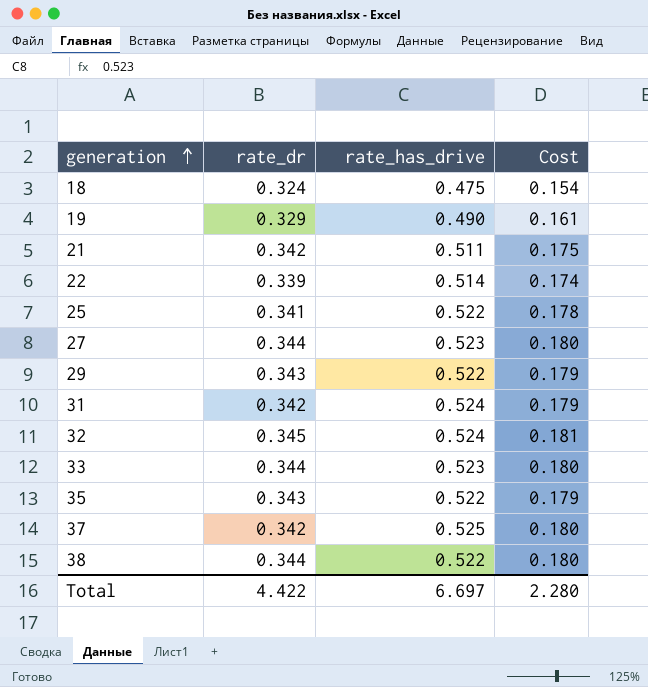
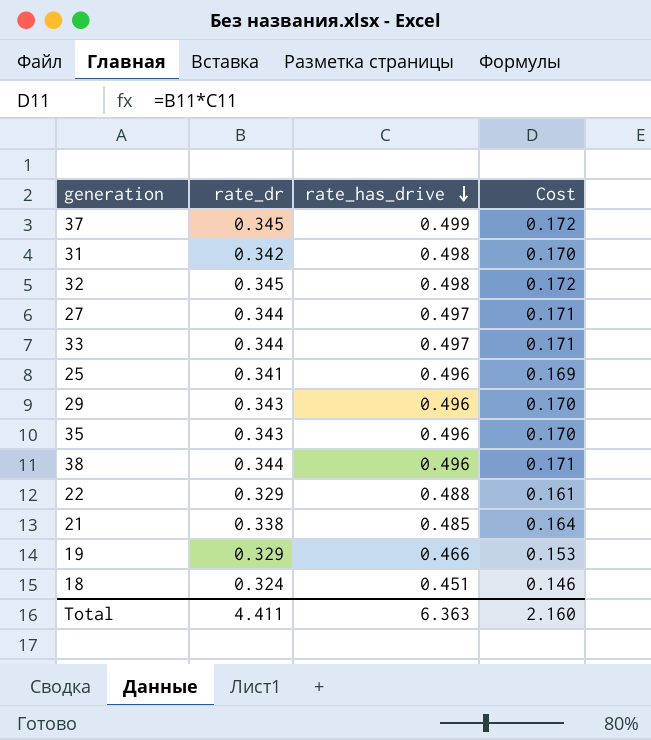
row order: generation ascending -> rate_has_drive descending
37 | rate_dr: 0.342 -> 0.345
37 | rate_has_drive: 0.525 -> 0.499
37 | Cost: 0.180 -> 0.172
31 | rate_has_drive: 0.524 -> 0.498
31 | Cost: 0.179 -> 0.170
32 | rate_has_drive: 0.524 -> 0.498
32 | Cost: 0.181 -> 0.172
27 | rate_has_drive: 0.523 -> 0.497
27 | Cost: 0.180 -> 0.171
33 | rate_has_drive: 0.523 -> 0.497
33 | Cost: 0.180 -> 0.171
25 | rate_has_drive: 0.522 -> 0.496
25 | Cost: 0.178 -> 0.169
29 | rate_has_drive: 0.522 -> 0.496
29 | Cost: 0.179 -> 0.170
35 | rate_has_drive: 0.522 -> 0.496
35 | Cost: 0.179 -> 0.170
38 | rate_has_drive: 0.522 -> 0.496
38 | Cost: 0.180 -> 0.171
22 | rate_dr: 0.339 -> 0.329
22 | rate_has_drive: 0.514 -> 0.488
22 | Cost: 0.174 -> 0.161
21 | rate_dr: 0.342 -> 0.338
21 | rate_has_drive: 0.511 -> 0.485
21 | Cost: 0.175 -> 0.164
19 | rate_has_drive: 0.490 -> 0.466
19 | Cost: 0.161 -> 0.153
18 | rate_has_drive: 0.475 -> 0.451
18 | Cost: 0.154 -> 0.146
Total | rate_dr: 4.422 -> 4.411
Total | rate_has_drive: 6.697 -> 6.363
Total | Cost: 2.280 -> 2.160

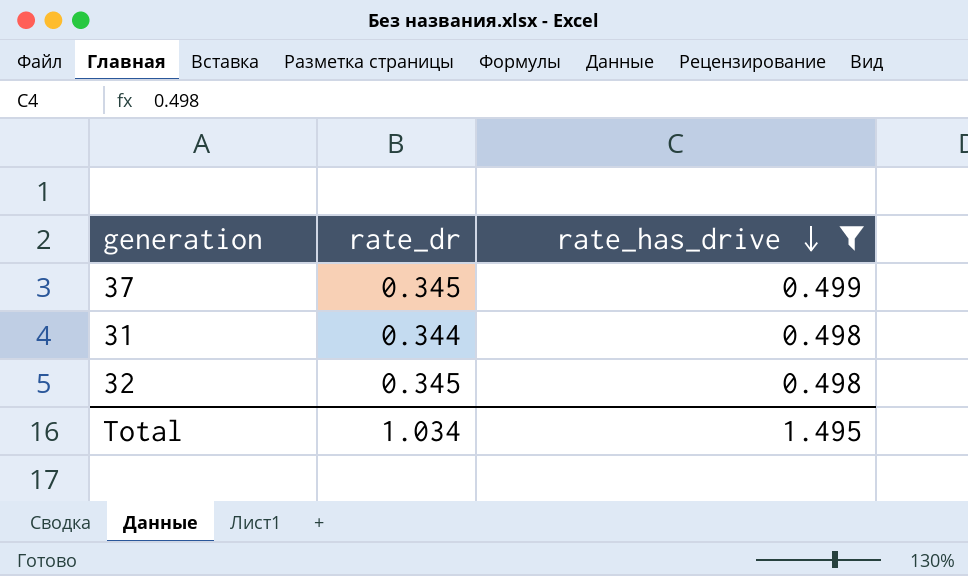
filter: none -> rate_has_drive >= 0.498
column Cost | formula: [rate_dr] * [rate_has_drive] -> none
31 | rate_dr: 0.342 -> 0.344
Total | rate_dr: 4.411 -> 1.034
Total | rate_has_drive: 6.363 -> 1.495

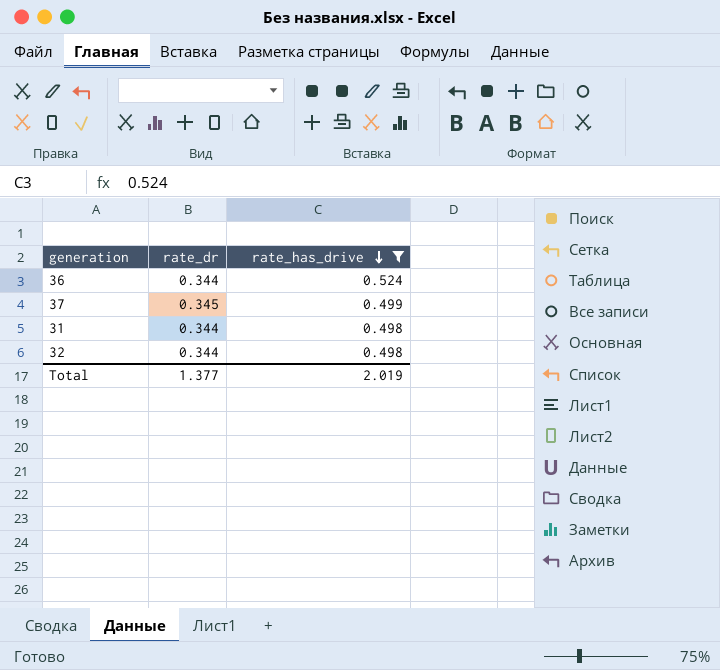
row 36: none -> 0.344 | 0.524
32 | rate_dr: 0.345 -> 0.344
Total | rate_dr: 1.034 -> 1.377
Total | rate_has_drive: 1.495 -> 2.019

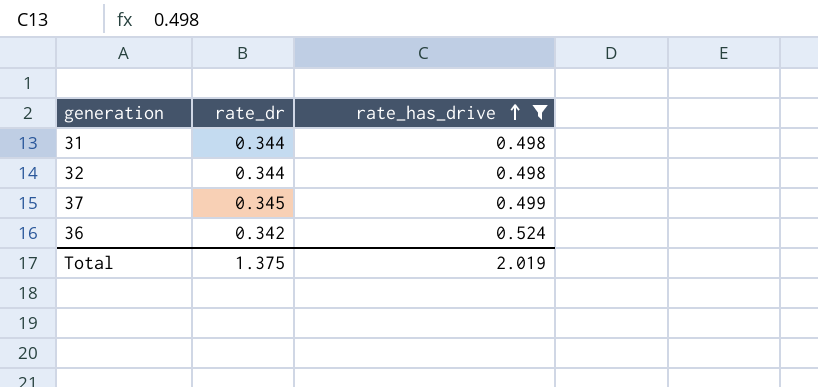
row order: rate_has_drive descending -> rate_has_drive ascending
36 | rate_dr: 0.344 -> 0.342
Total | rate_dr: 1.377 -> 1.375

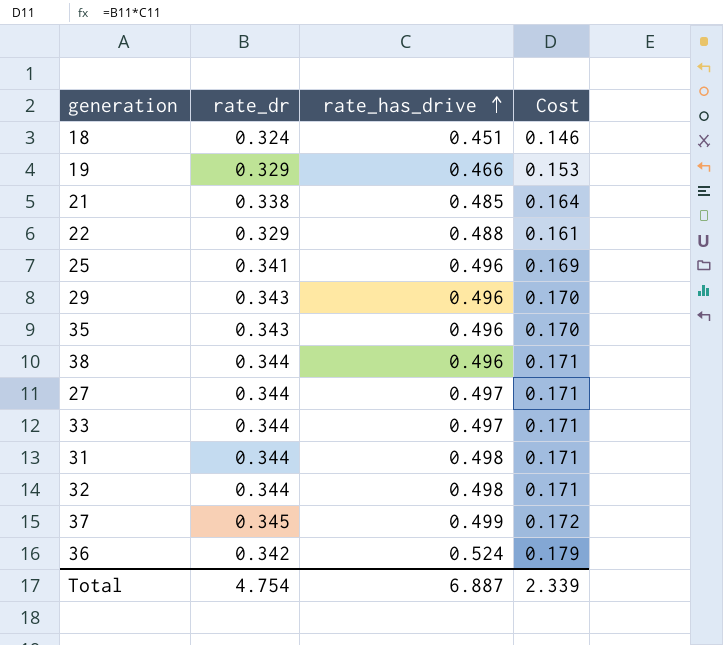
filter: rate_has_drive >= 0.498 -> none
column Cost | formula: none -> [rate_dr] * [rate_has_drive]
Total | rate_dr: 1.375 -> 4.754
Total | rate_has_drive: 2.019 -> 6.887

